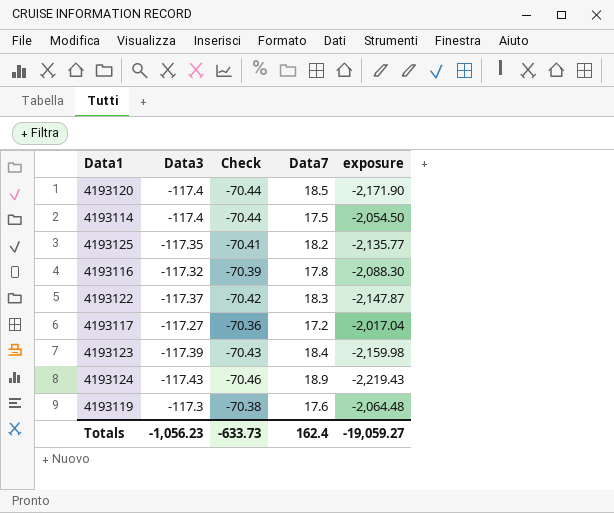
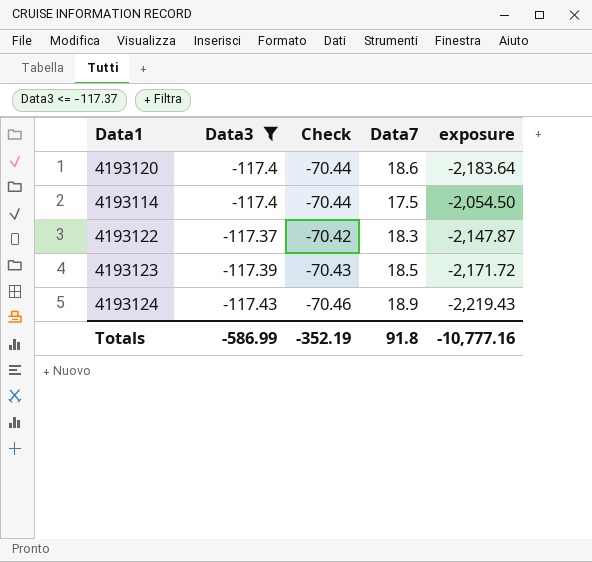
filter: none -> Data3 <= -117.37
4193120 | Data7: 18.5 -> 18.6
4193120 | exposure: -2,171.90 -> -2,183.64
4193123 | Data7: 18.4 -> 18.5
4193123 | exposure: -2,159.98 -> -2,171.72
Totals | Data3: -1,056.23 -> -586.99
Totals | Check: -633.73 -> -352.19
Totals | Data7: 162.4 -> 91.8
Totals | exposure: -19,059.27 -> -10,777.16

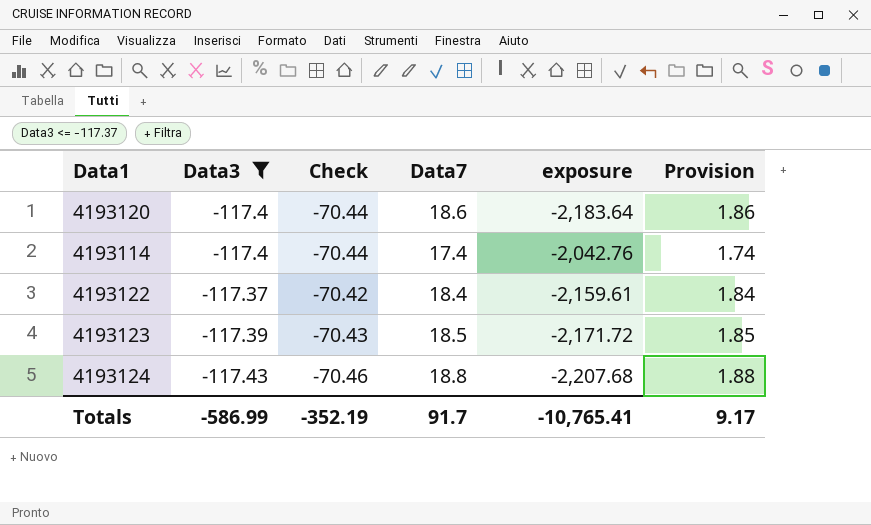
column Provision | formula: none -> [Data7] * 0.1
4193114 | Data7: 17.5 -> 17.4
4193114 | exposure: -2,054.50 -> -2,042.76
4193122 | Data7: 18.3 -> 18.4
4193122 | exposure: -2,147.87 -> -2,159.61
4193124 | Data7: 18.9 -> 18.8
4193124 | exposure: -2,219.43 -> -2,207.68
Totals | Data7: 91.8 -> 91.7
Totals | exposure: -10,777.16 -> -10,765.41

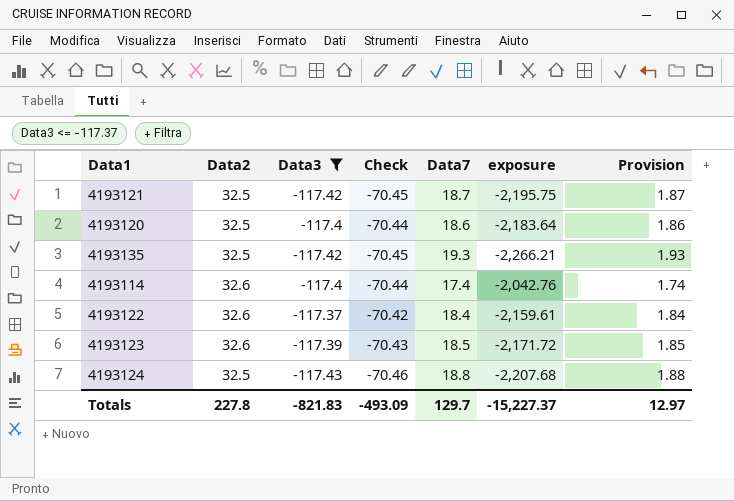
column Data2 | position: none -> 2
row 4193121: none -> 32.5 | -117.42 | -70.45 | 18.7 | -2,195.75 | 1.87
row 4193135: none -> 32.5 | -117.42 | -70.45 | 19.3 | -2,266.21 | 1.93
Totals | Data3: -586.99 -> -821.83
Totals | Check: -352.19 -> -493.09
Totals | Data7: 91.7 -> 129.7
Totals | exposure: -10,765.41 -> -15,227.37
Totals | Provision: 9.17 -> 12.97

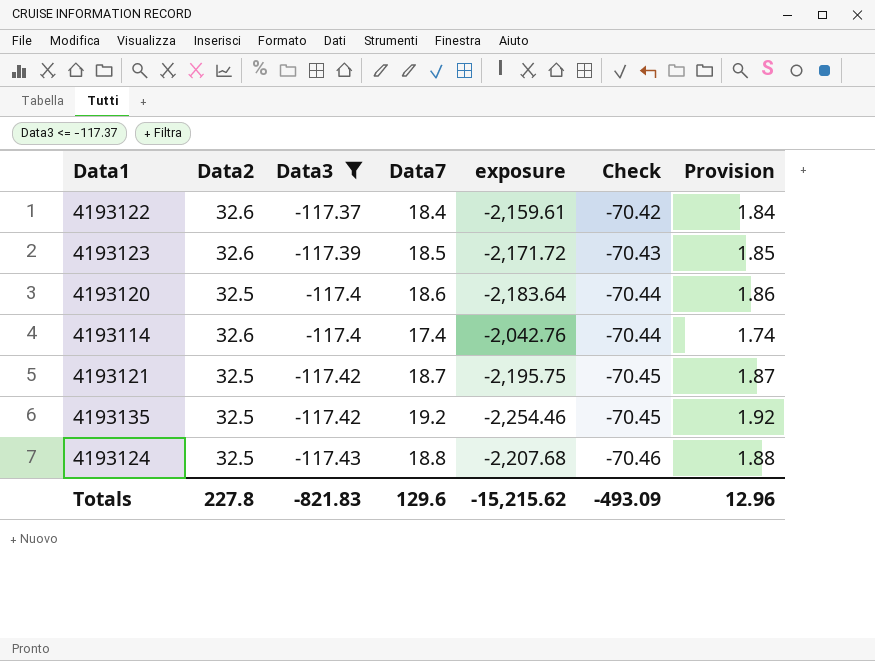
row order: none -> Data3 descending
column Check | position: 4 -> 6
4193135 | Data7: 19.3 -> 19.2
4193135 | exposure: -2,266.21 -> -2,254.46
4193135 | Provision: 1.93 -> 1.92
Totals | Data7: 129.7 -> 129.6
Totals | exposure: -15,227.37 -> -15,215.62
Totals | Provision: 12.97 -> 12.96

